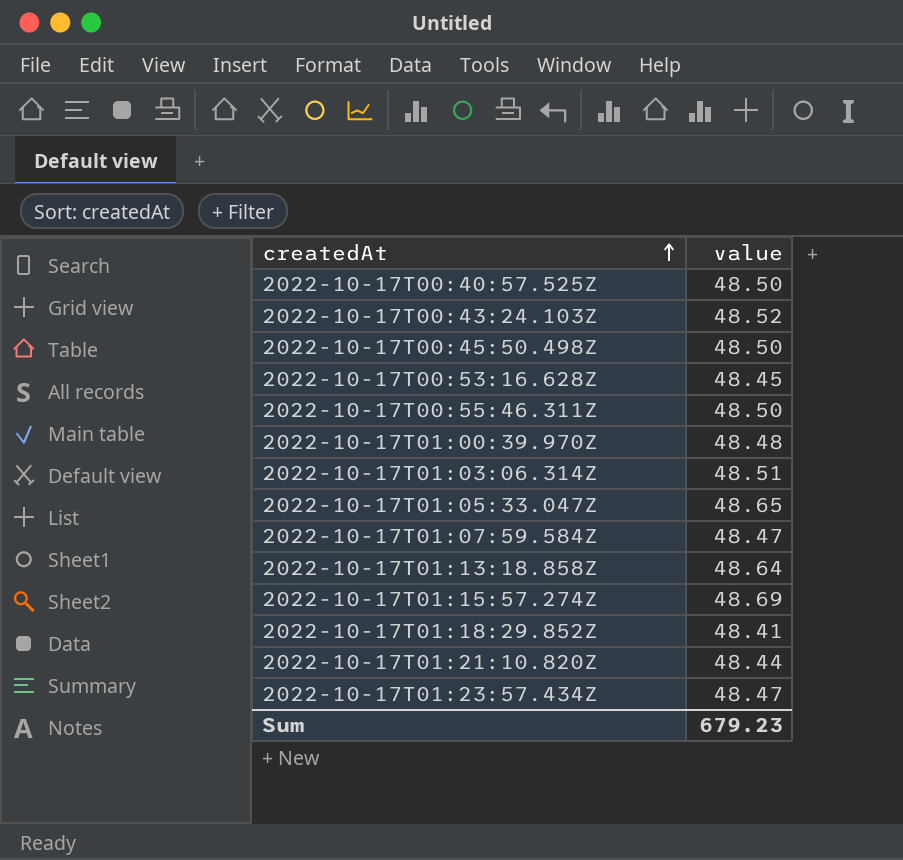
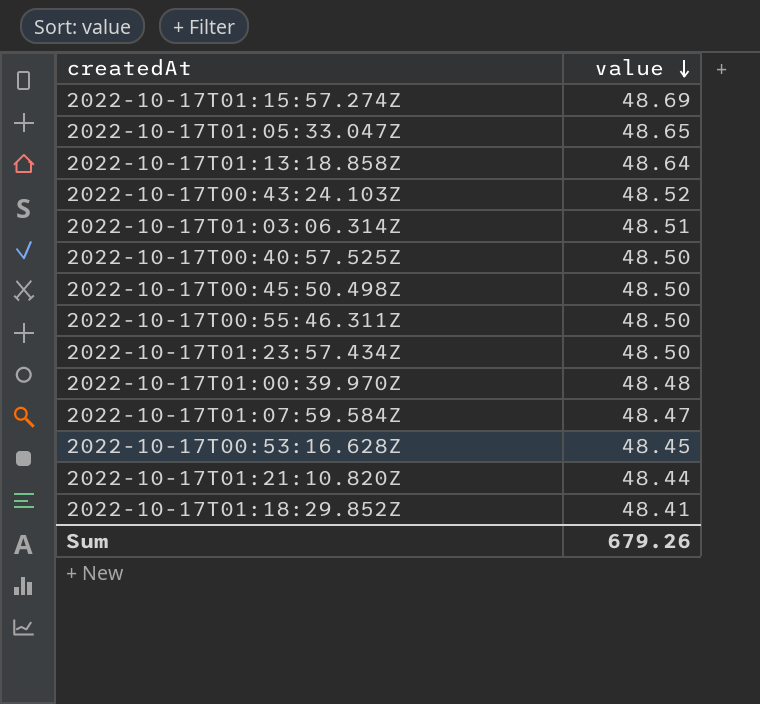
row order: createdAt ascending -> value descending
2022-10-17T01:23:57.434Z | value: 48.47 -> 48.50
Sum | value: 679.23 -> 679.26

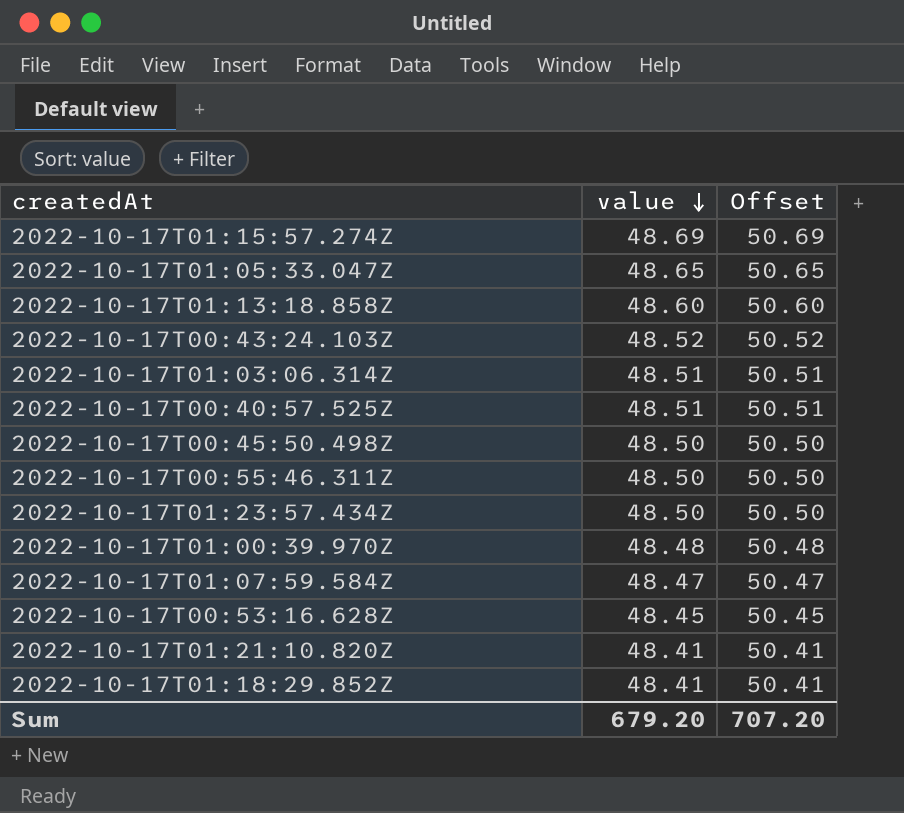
column Offset | formula: none -> [value] + 2
2022-10-17T01:13:18.858Z | value: 48.64 -> 48.60
2022-10-17T00:40:57.525Z | value: 48.50 -> 48.51
2022-10-17T01:21:10.820Z | value: 48.44 -> 48.41
Sum | value: 679.26 -> 679.20

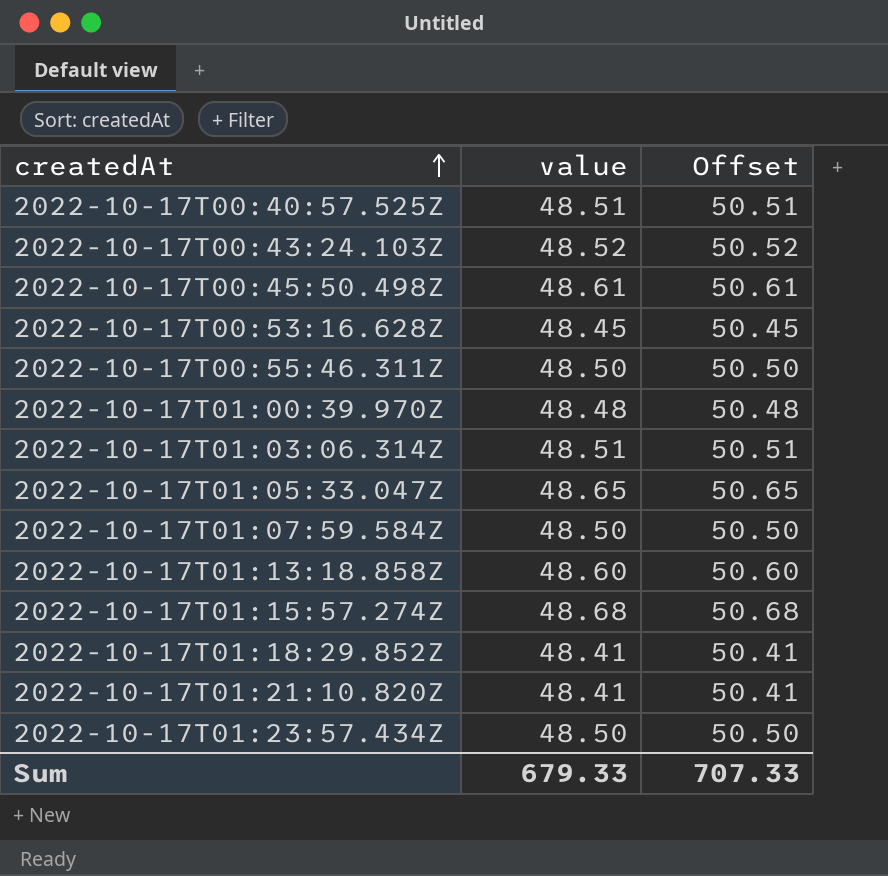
row order: value descending -> createdAt ascending
2022-10-17T00:45:50.498Z | value: 48.50 -> 48.61
2022-10-17T00:45:50.498Z | Offset: 50.50 -> 50.61
2022-10-17T01:07:59.584Z | value: 48.47 -> 48.50
2022-10-17T01:07:59.584Z | Offset: 50.47 -> 50.50
2022-10-17T01:15:57.274Z | value: 48.69 -> 48.68
2022-10-17T01:15:57.274Z | Offset: 50.69 -> 50.68
Sum | value: 679.20 -> 679.33
Sum | Offset: 707.20 -> 707.33

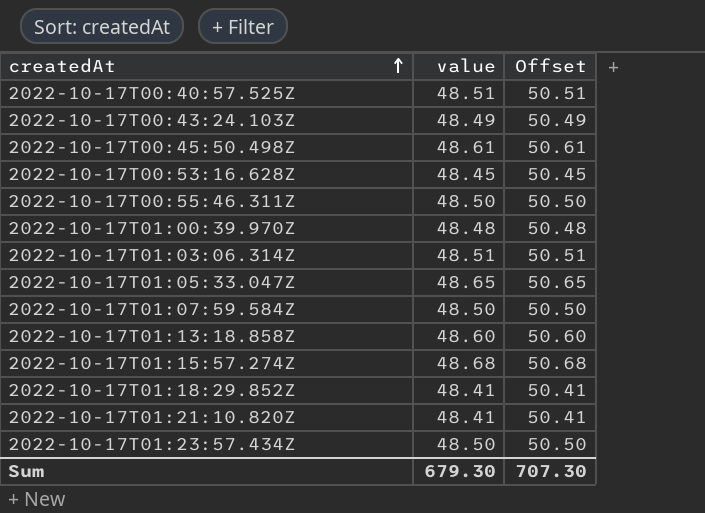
2022-10-17T00:43:24.103Z | value: 48.52 -> 48.49
2022-10-17T00:43:24.103Z | Offset: 50.52 -> 50.49
Sum | value: 679.33 -> 679.30
Sum | Offset: 707.33 -> 707.30

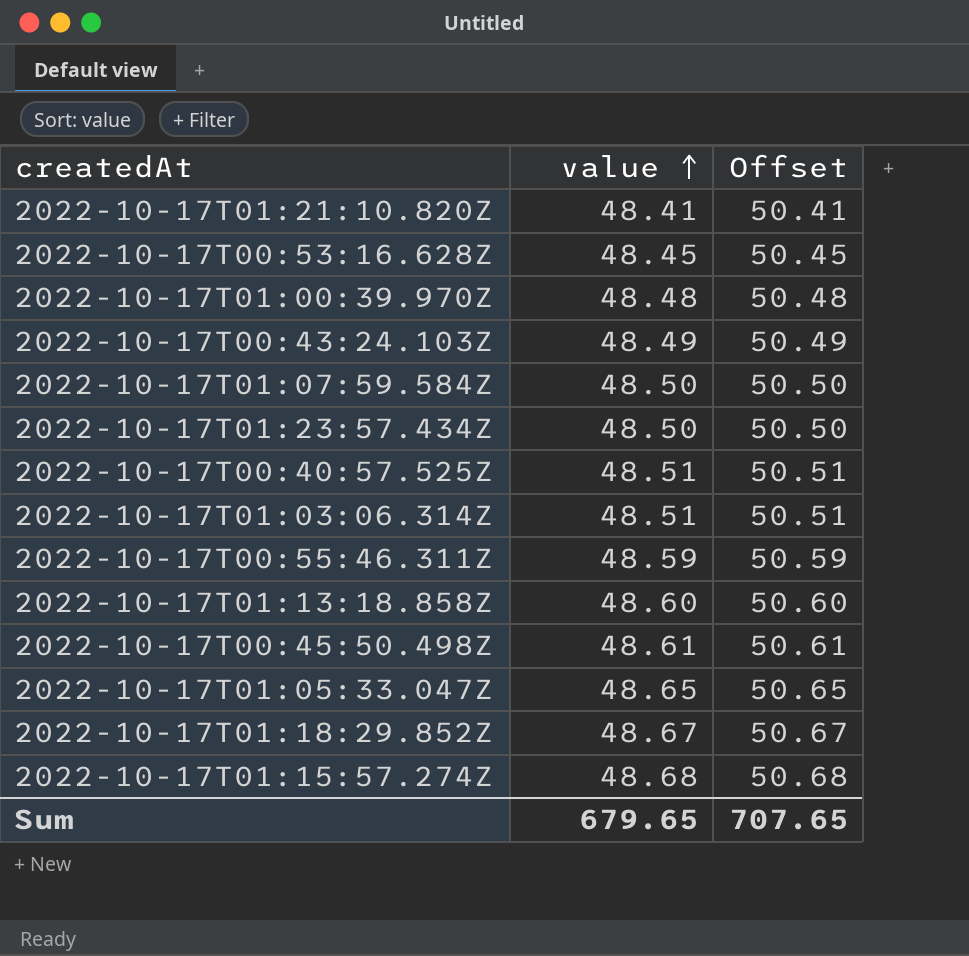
row order: createdAt ascending -> value ascending
2022-10-17T00:55:46.311Z | value: 48.50 -> 48.59
2022-10-17T00:55:46.311Z | Offset: 50.50 -> 50.59
2022-10-17T01:18:29.852Z | value: 48.41 -> 48.67
2022-10-17T01:18:29.852Z | Offset: 50.41 -> 50.67
Sum | value: 679.30 -> 679.65
Sum | Offset: 707.30 -> 707.65

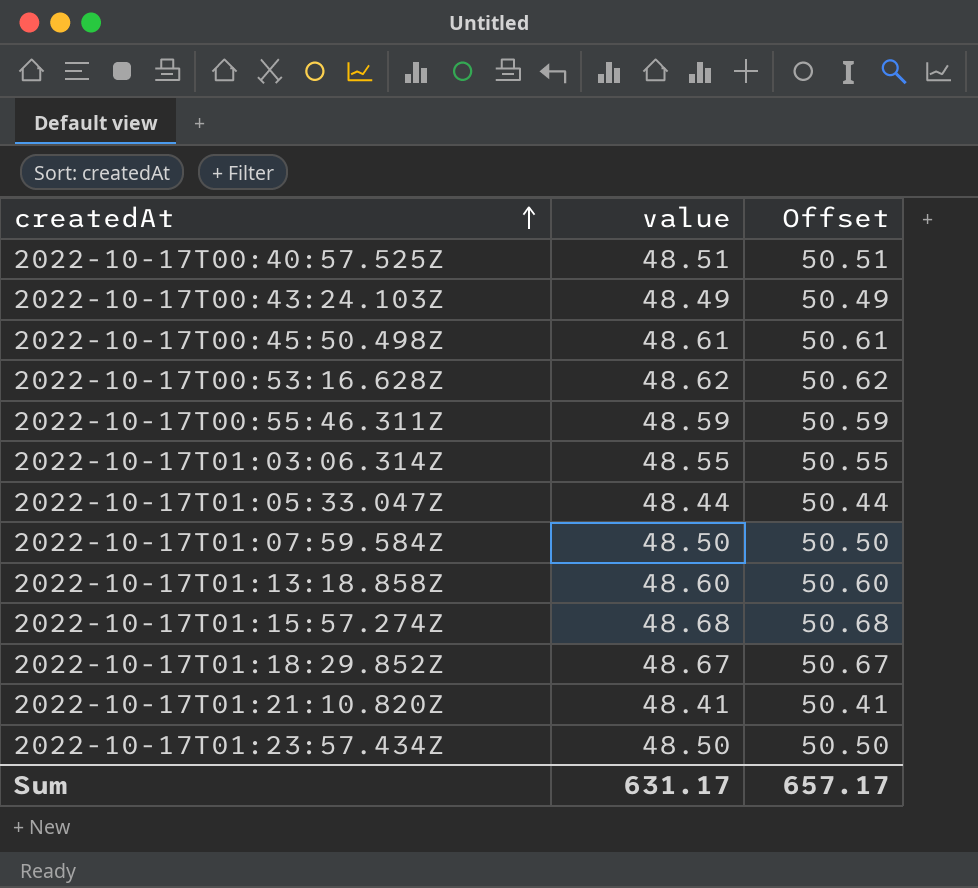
row order: value ascending -> createdAt ascending
row 2022-10-17T01:00:39.970Z: 48.48 | 50.48 -> none
2022-10-17T00:53:16.628Z | value: 48.45 -> 48.62
2022-10-17T00:53:16.628Z | Offset: 50.45 -> 50.62
2022-10-17T01:03:06.314Z | value: 48.51 -> 48.55
2022-10-17T01:03:06.314Z | Offset: 50.51 -> 50.55
2022-10-17T01:05:33.047Z | value: 48.65 -> 48.44
2022-10-17T01:05:33.047Z | Offset: 50.65 -> 50.44
Sum | value: 679.65 -> 631.17
Sum | Offset: 707.65 -> 657.17

